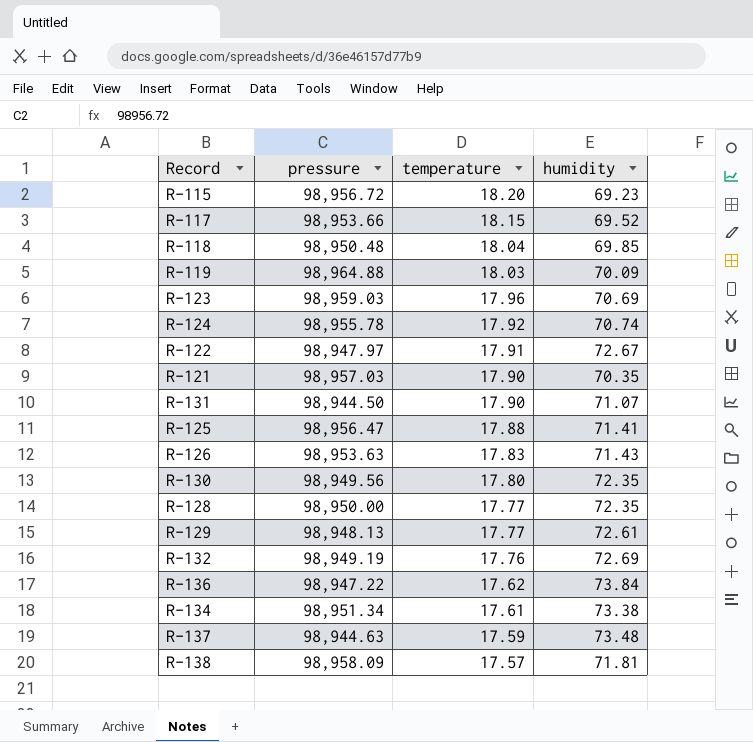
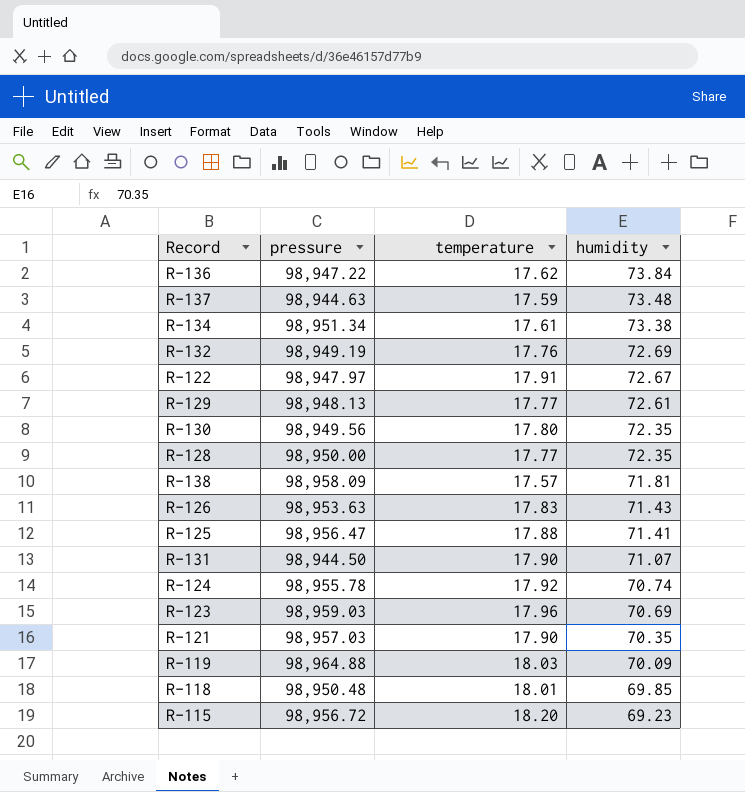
row order: temperature descending -> humidity descending
row R-117: 98,953.66 | 18.15 | 69.52 -> none
R-118 | temperature: 18.04 -> 18.01

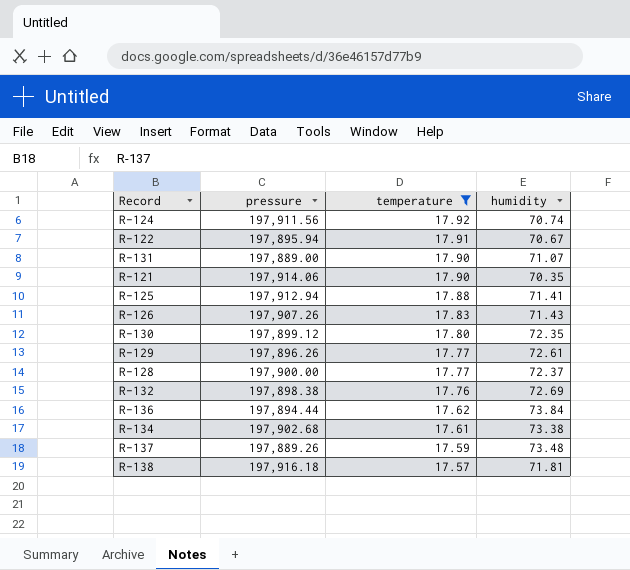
filter: none -> temperature <= 17.92
row order: humidity descending -> temperature descending
R-124 | pressure: 98,955.78 -> 197,911.56
R-122 | pressure: 98,947.97 -> 197,895.94
R-122 | humidity: 72.67 -> 70.67
R-131 | pressure: 98,944.50 -> 197,889.00
R-121 | pressure: 98,957.03 -> 197,914.06
R-125 | pressure: 98,956.47 -> 197,912.94
R-126 | pressure: 98,953.63 -> 197,907.26
R-130 | pressure: 98,949.56 -> 197,899.12
R-129 | pressure: 98,948.13 -> 197,896.26
R-128 | pressure: 98,950.00 -> 197,900.00
R-128 | humidity: 72.35 -> 72.37
R-132 | pressure: 98,949.19 -> 197,898.38
R-136 | pressure: 98,947.22 -> 197,894.44
R-134 | pressure: 98,951.34 -> 197,902.68
R-137 | pressure: 98,944.63 -> 197,889.26
R-138 | pressure: 98,958.09 -> 197,916.18

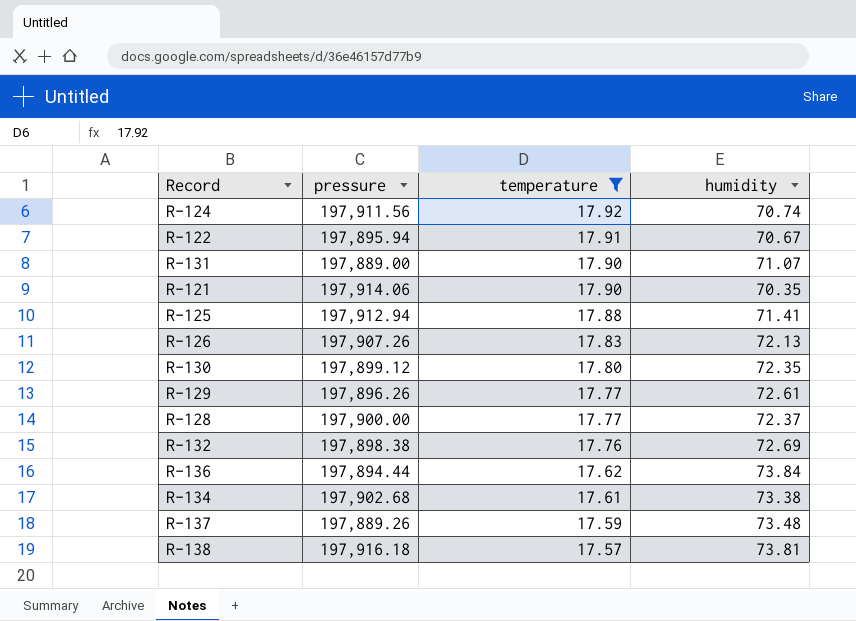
R-126 | humidity: 71.43 -> 72.13
R-138 | humidity: 71.81 -> 73.81

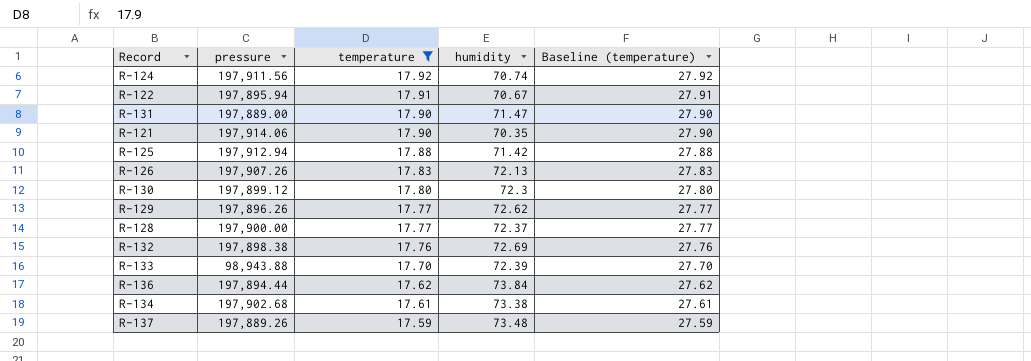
column Baseline (temperature) | formula: none -> [temperature] + 10
row R-138: 197,916.18 | 17.57 | 73.81 -> none
R-131 | humidity: 71.07 -> 71.47
R-125 | humidity: 71.41 -> 71.42
R-130 | humidity: 72.35 -> 72.3
R-129 | humidity: 72.61 -> 72.62
row R-133: none -> 98,943.88 | 17.70 | 72.39 | 27.70

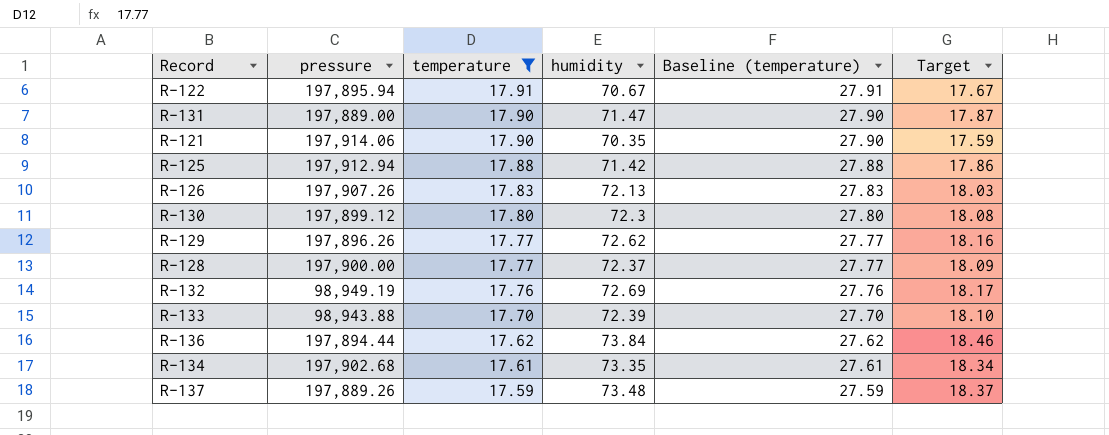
column Target | formula: none -> [humidity] * 0.25
row R-124: 197,911.56 | 17.92 | 70.74 | 27.92 -> none
R-132 | pressure: 197,898.38 -> 98,949.19
R-134 | humidity: 73.38 -> 73.35

